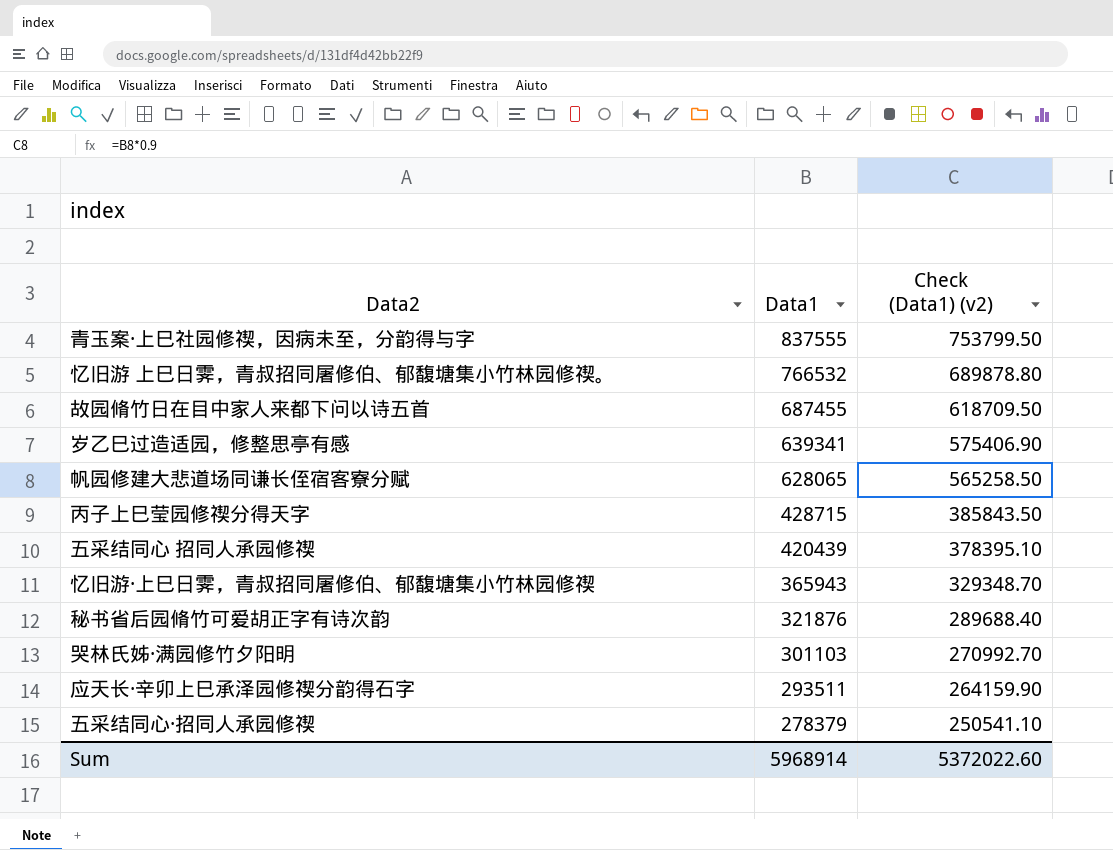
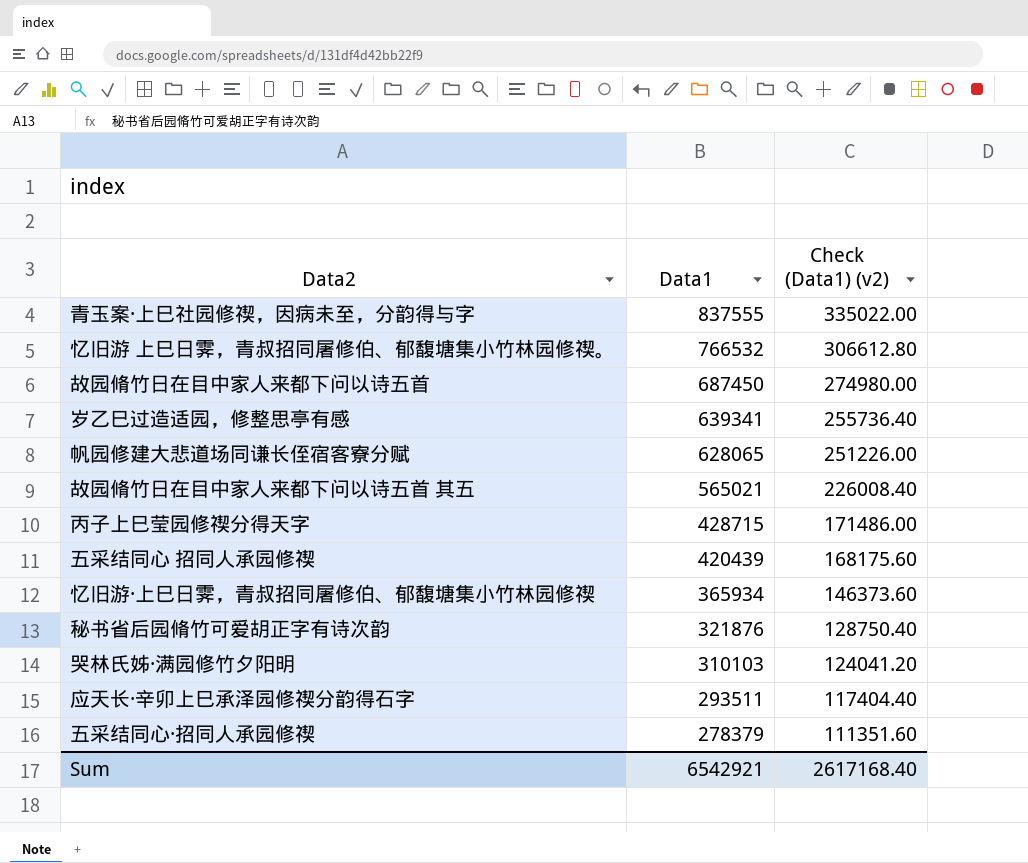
column Check (Data1) (v2) | formula: [Data1] * 0.9 -> [Data1] * 0.4
故园脩竹日在目中家人来都下问以诗五首 | Data1: 687455 -> 687450
row 故园脩竹日在目中家人来都下问以诗五首 其五: none -> 565021 | 226008.40
忆旧游·上巳日霁，青叔招同屠修伯、郁馥塘集小竹林园修禊 | Data1: 365943 -> 365934
哭林氏姊·满园修竹夕阳明 | Data1: 301103 -> 310103
Sum | Data1: 5968914 -> 6542921
Sum | Check (Data1) (v2): 5372022.60 -> 2617168.40

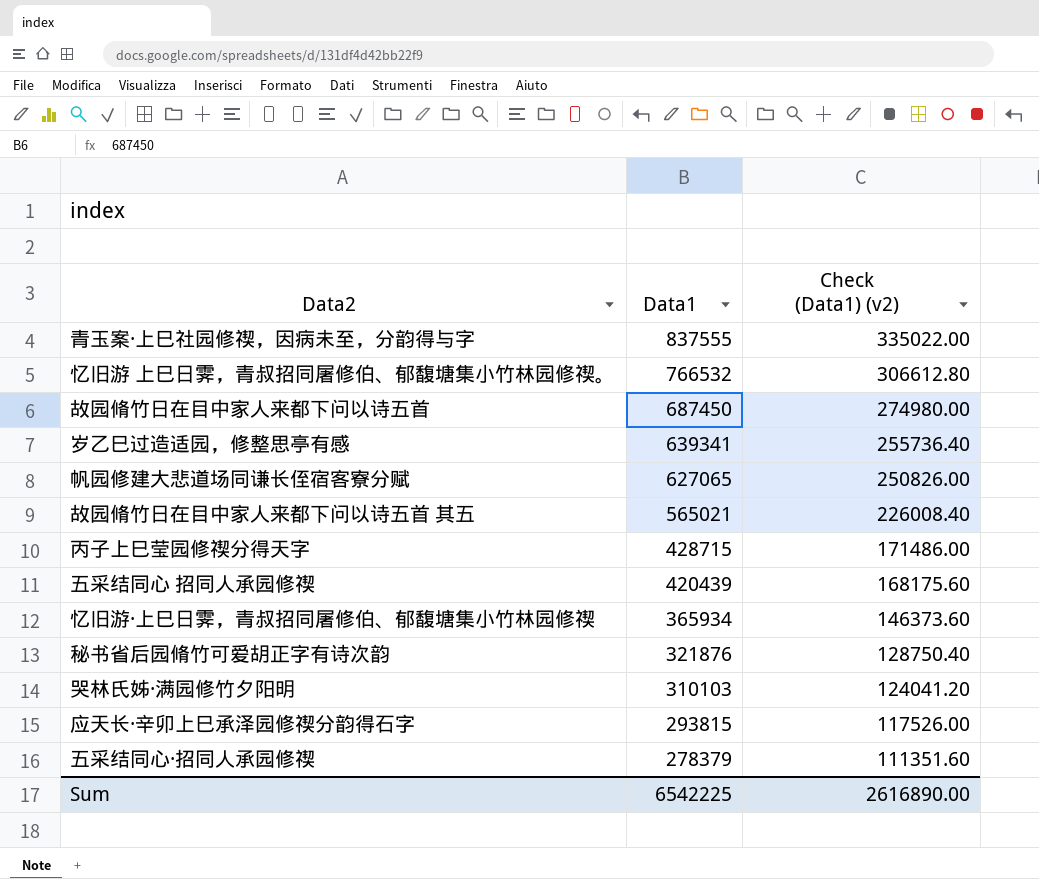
帆园修建大悲道场同谦长侄宿客寮分赋 | Data1: 628065 -> 627065
帆园修建大悲道场同谦长侄宿客寮分赋 | Check (Data1) (v2): 251226.00 -> 250826.00
应天长·辛卯上巳承泽园修禊分韵得石字 | Data1: 293511 -> 293815
应天长·辛卯上巳承泽园修禊分韵得石字 | Check (Data1) (v2): 117404.40 -> 117526.00
Sum | Data1: 6542921 -> 6542225
Sum | Check (Data1) (v2): 2617168.40 -> 2616890.00

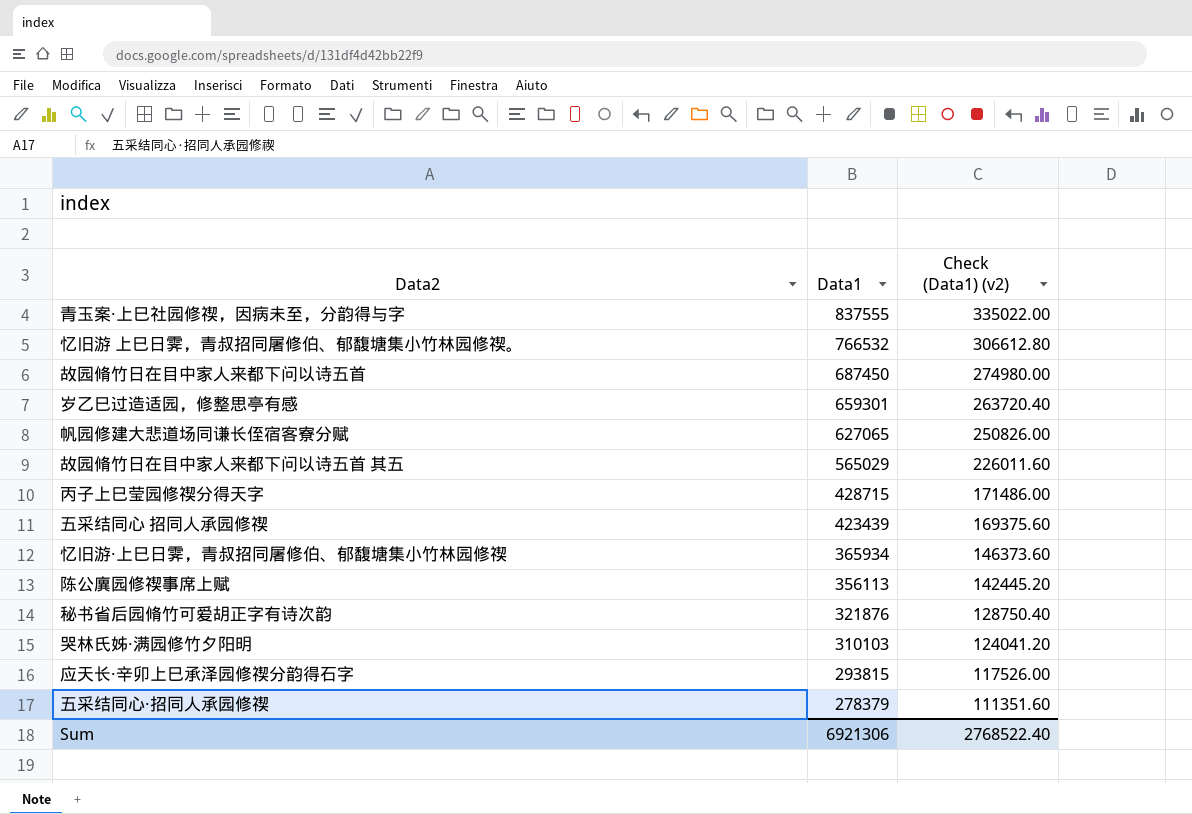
岁乙巳过造适园，修整思亭有感 | Data1: 639341 -> 659301
岁乙巳过造适园，修整思亭有感 | Check (Data1) (v2): 255736.40 -> 263720.40
故园脩竹日在目中家人来都下问以诗五首 其五 | Data1: 565021 -> 565029
故园脩竹日在目中家人来都下问以诗五首 其五 | Check (Data1) (v2): 226008.40 -> 226011.60
五采结同心 招同人承园修禊 | Data1: 420439 -> 423439
五采结同心 招同人承园修禊 | Check (Data1) (v2): 168175.60 -> 169375.60
row 陈公廙园修禊事席上赋: none -> 356113 | 142445.20
Sum | Data1: 6542225 -> 6921306
Sum | Check (Data1) (v2): 2616890.00 -> 2768522.40

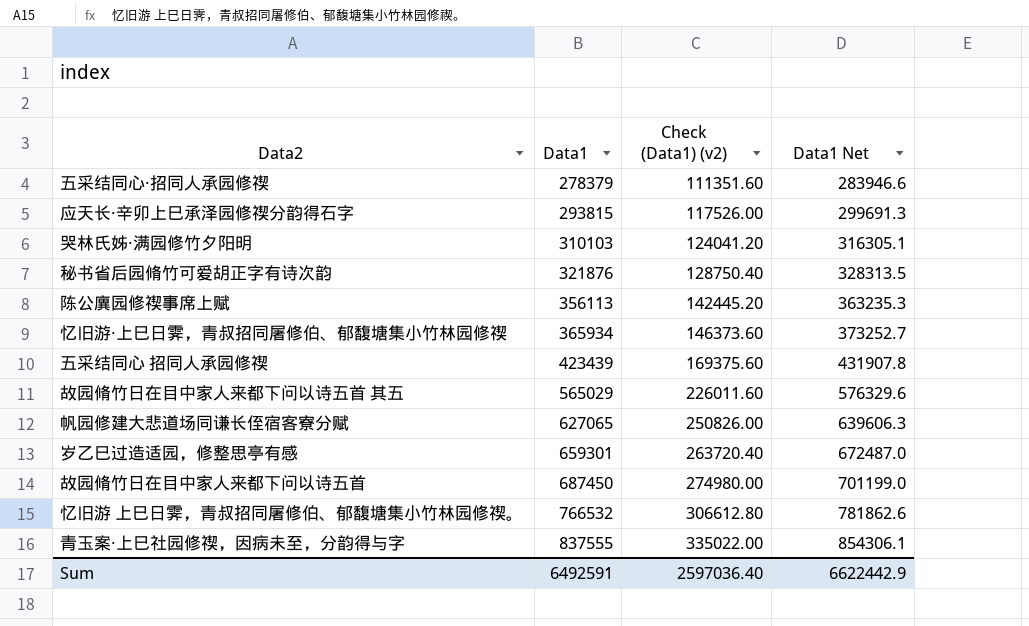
row order: Data1 descending -> Data1 ascending
column Data1 Net | formula: none -> [Data1] * 1.02
row 丙子上巳莹园修禊分得天字: 428715 | 171486.00 -> none
Sum | Data1: 6921306 -> 6492591
Sum | Check (Data1) (v2): 2768522.40 -> 2597036.40

